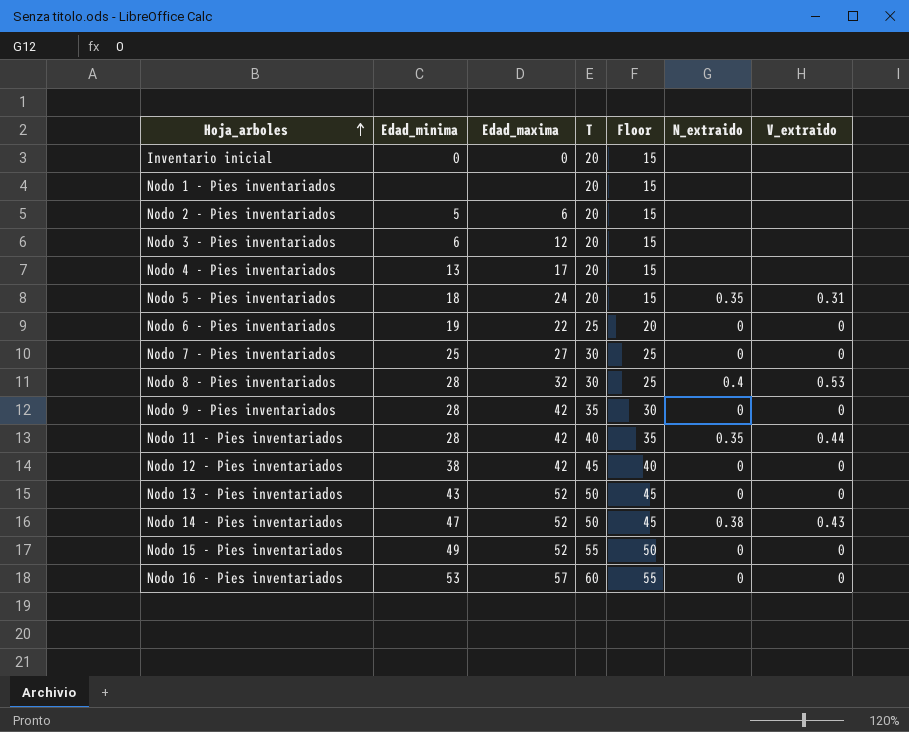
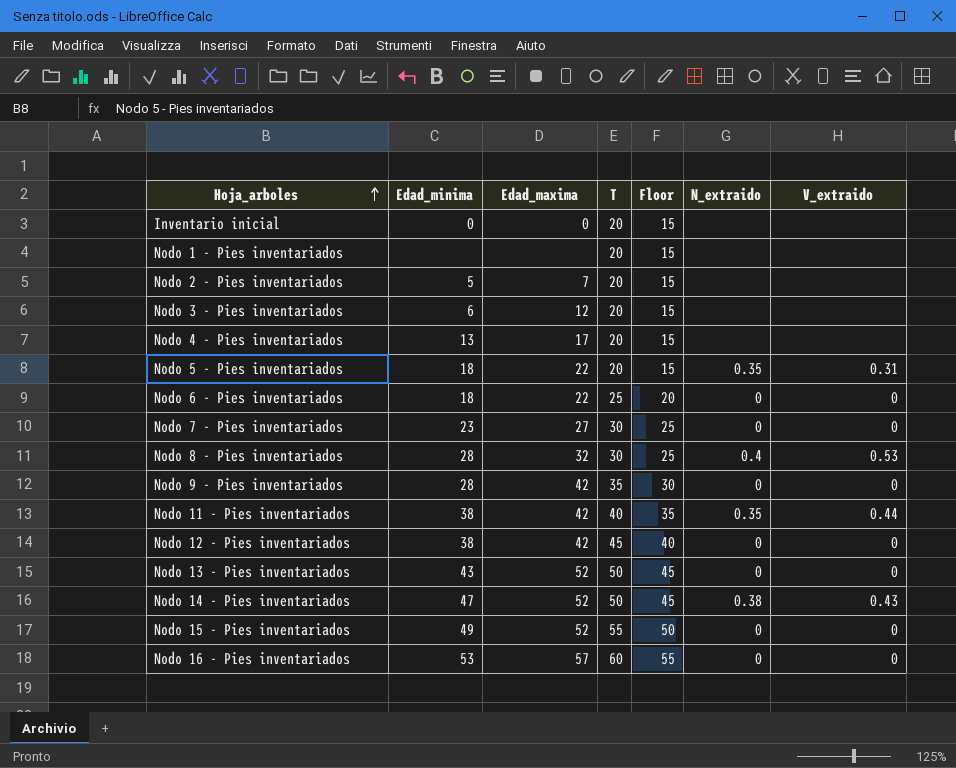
Nodo 2 - Pies inventariados | Edad_maxima: 6 -> 7
Nodo 5 - Pies inventariados | Edad_maxima: 24 -> 22
Nodo 6 - Pies inventariados | Edad_minima: 19 -> 18
Nodo 7 - Pies inventariados | Edad_minima: 25 -> 23
Nodo 11 - Pies inventariados | Edad_minima: 28 -> 38

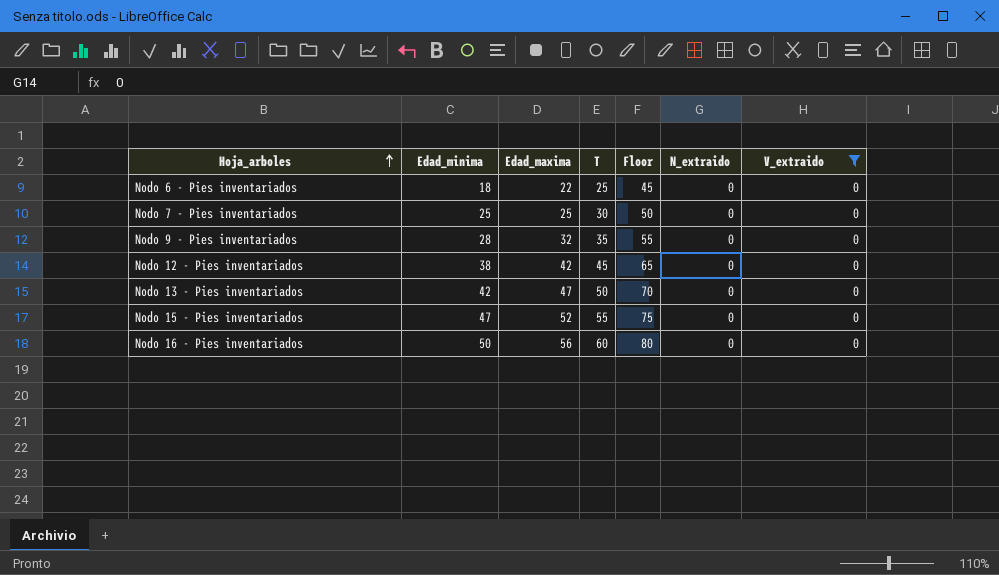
filter: none -> V_extraido = 0
column Floor | formula: [T] - 5 -> [T] + 20
Nodo 7 - Pies inventariados | Edad_minima: 23 -> 25
Nodo 7 - Pies inventariados | Edad_maxima: 27 -> 25
Nodo 9 - Pies inventariados | Edad_maxima: 42 -> 32
Nodo 13 - Pies inventariados | Edad_minima: 43 -> 42
Nodo 13 - Pies inventariados | Edad_maxima: 52 -> 47
Nodo 15 - Pies inventariados | Edad_minima: 49 -> 47
Nodo 16 - Pies inventariados | Edad_minima: 53 -> 50
Nodo 16 - Pies inventariados | Edad_maxima: 57 -> 56

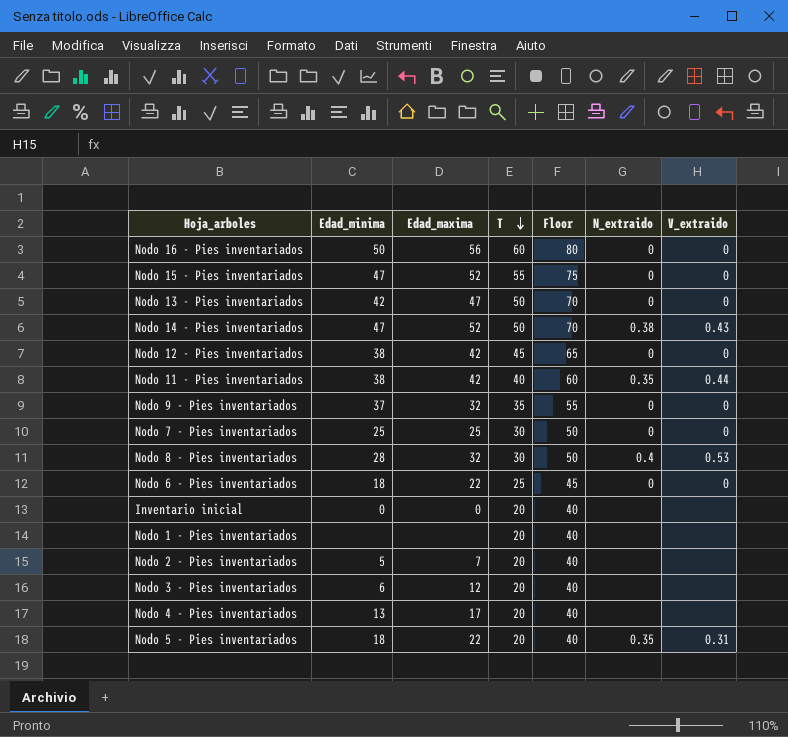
filter: V_extraido = 0 -> none
row order: Hoja_arboles ascending -> T descending
Nodo 9 - Pies inventariados | Edad_minima: 28 -> 37

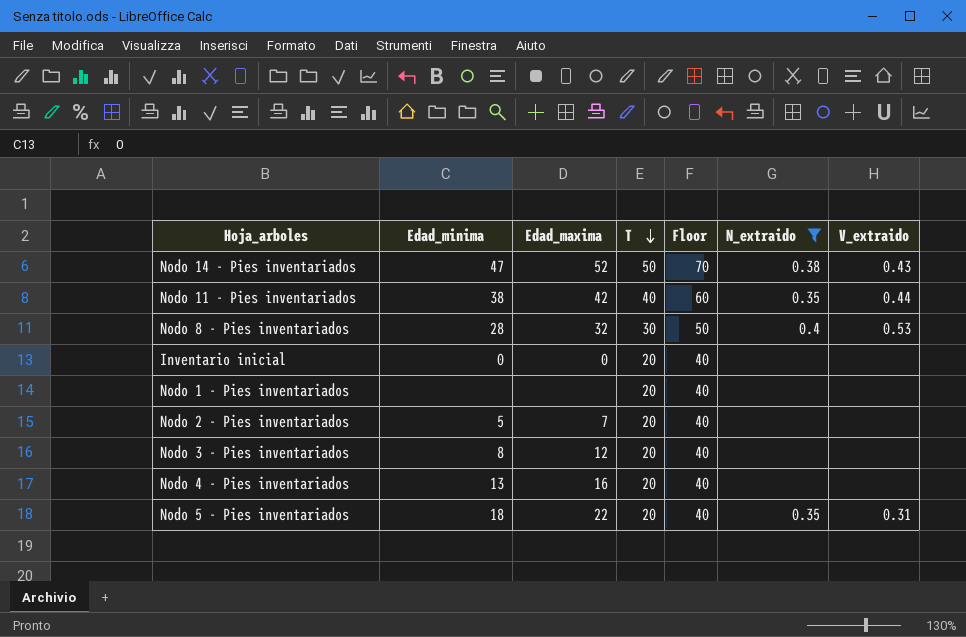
filter: none -> N_extraido != 0
Nodo 3 - Pies inventariados | Edad_minima: 6 -> 8
Nodo 4 - Pies inventariados | Edad_maxima: 17 -> 16

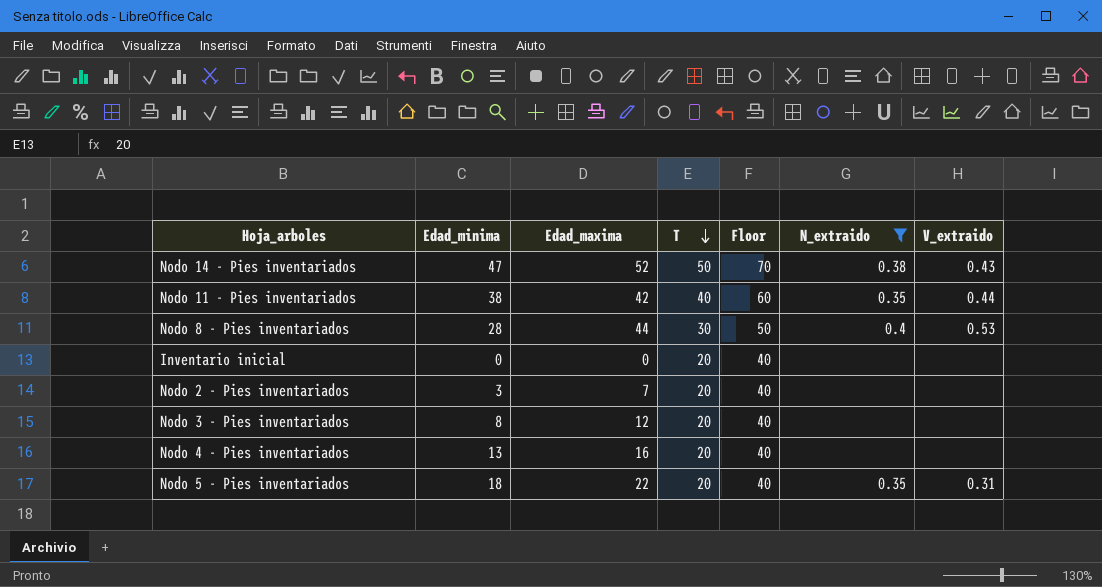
row Nodo 1 - Pies inventariados: none | none | 20 | 40 | none | none -> none
Nodo 8 - Pies inventariados | Edad_maxima: 32 -> 44
Nodo 2 - Pies inventariados | Edad_minima: 5 -> 3

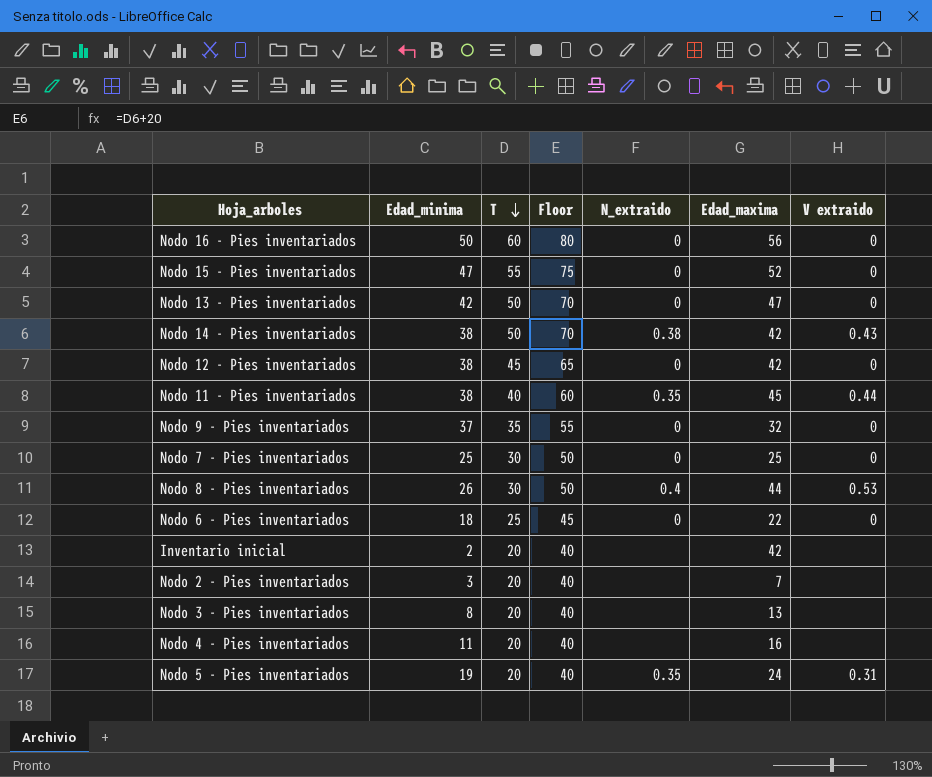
filter: N_extraido != 0 -> none
column Edad_maxima | position: 3 -> 6
column name: V_extraido -> V extraido
Nodo 14 - Pies inventariados | Edad_minima: 47 -> 38
Nodo 14 - Pies inventariados | Edad_maxima: 52 -> 42
Nodo 11 - Pies inventariados | Edad_maxima: 42 -> 45
Nodo 8 - Pies inventariados | Edad_minima: 28 -> 26
Inventario inicial | Edad_minima: 0 -> 2
Inventario inicial | Edad_maxima: 0 -> 42
Nodo 3 - Pies inventariados | Edad_maxima: 12 -> 13
Nodo 4 - Pies inventariados | Edad_minima: 13 -> 11
Nodo 5 - Pies inventariados | Edad_minima: 18 -> 19
Nodo 5 - Pies inventariados | Edad_maxima: 22 -> 24

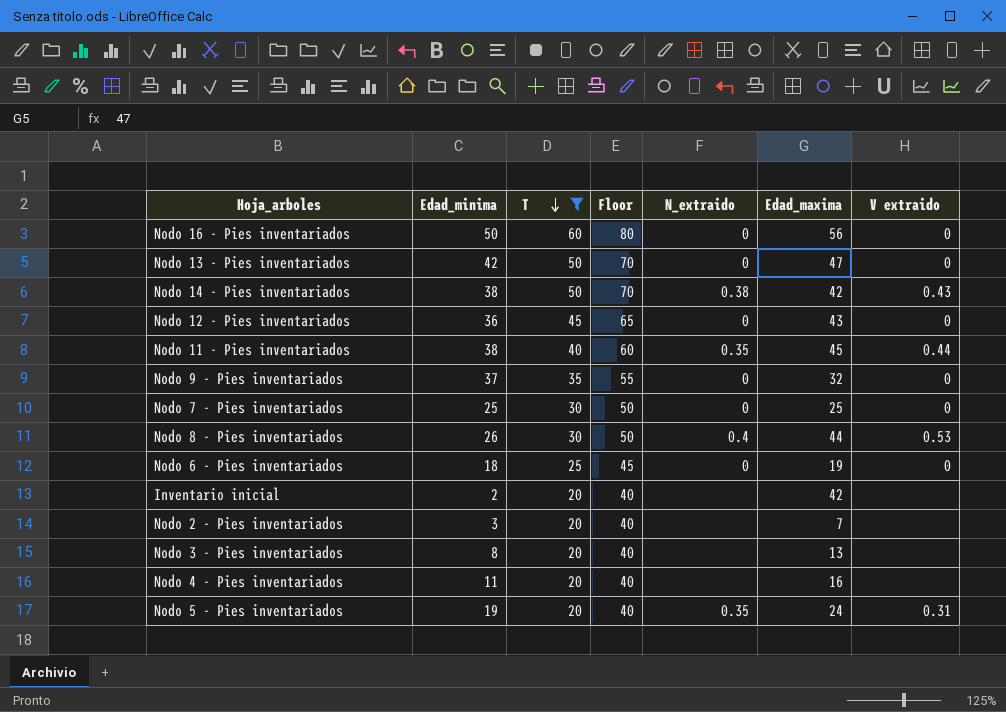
filter: none -> T != 55
Nodo 12 - Pies inventariados | Edad_minima: 38 -> 36
Nodo 12 - Pies inventariados | Edad_maxima: 42 -> 43
Nodo 6 - Pies inventariados | Edad_maxima: 22 -> 19

